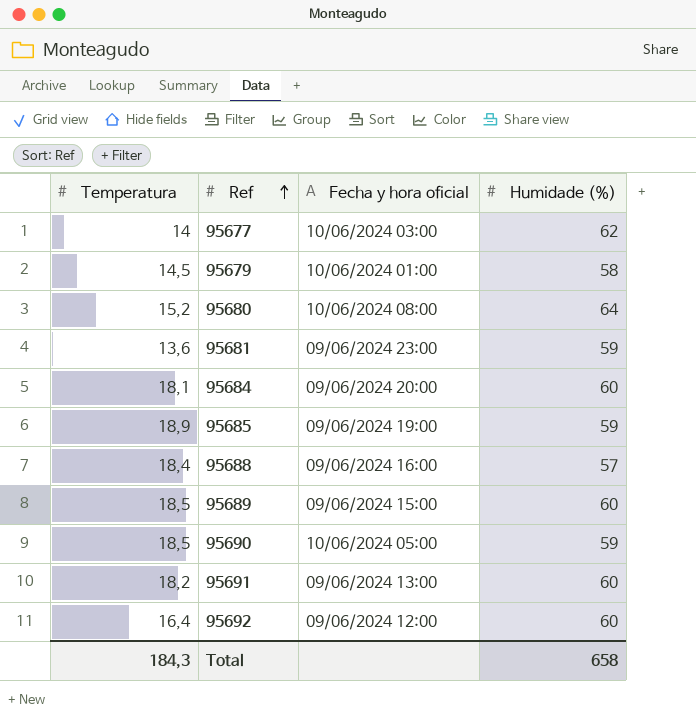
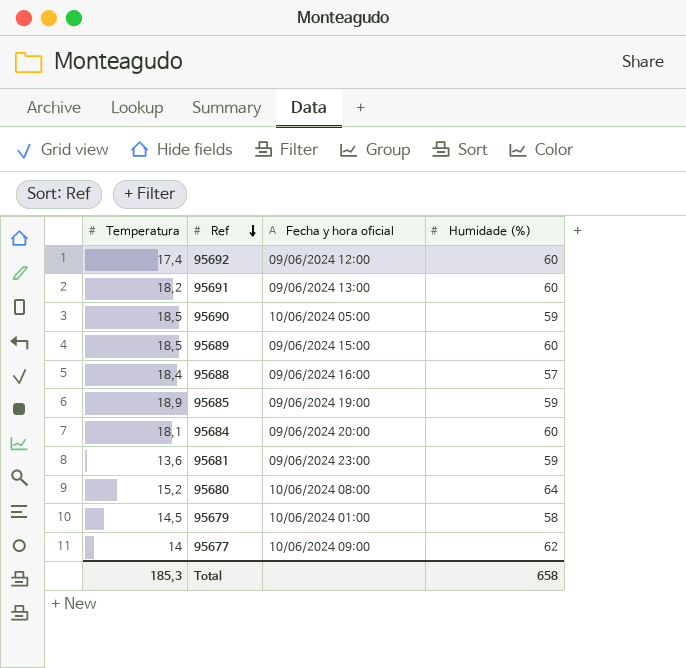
row order: Ref ascending -> Ref descending
95692 | Temperatura: 16,4 -> 17,4
95677 | Fecha y hora oficial: 10/06/2024 03:00 -> 10/06/2024 09:00
Total | Temperatura: 184,3 -> 185,3

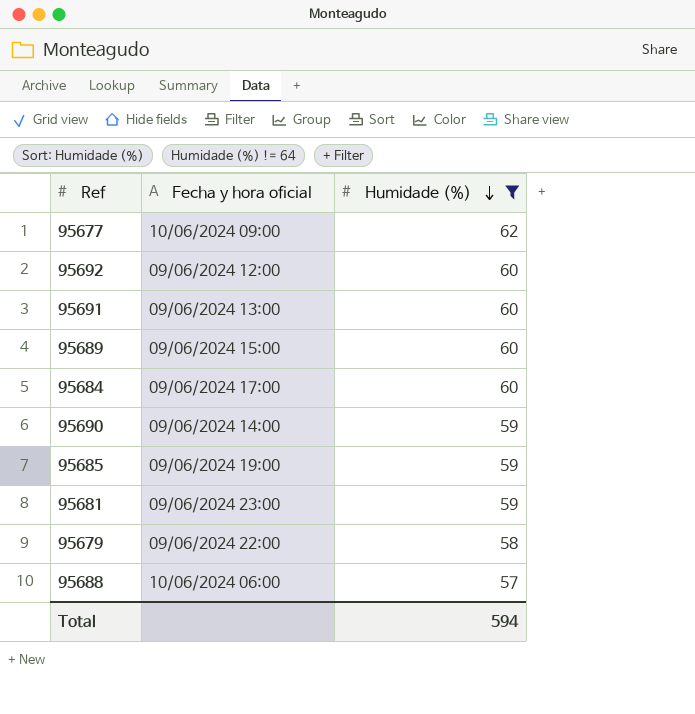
filter: none -> Humidade (%) != 64
row order: Ref descending -> Humidade (%) descending
column Temperatura | position: 1 -> none
95684 | Fecha y hora oficial: 09/06/2024 20:00 -> 09/06/2024 17:00
95690 | Fecha y hora oficial: 10/06/2024 05:00 -> 09/06/2024 14:00
95679 | Fecha y hora oficial: 10/06/2024 01:00 -> 09/06/2024 22:00
95688 | Fecha y hora oficial: 09/06/2024 16:00 -> 10/06/2024 06:00
Total | Humidade (%): 658 -> 594

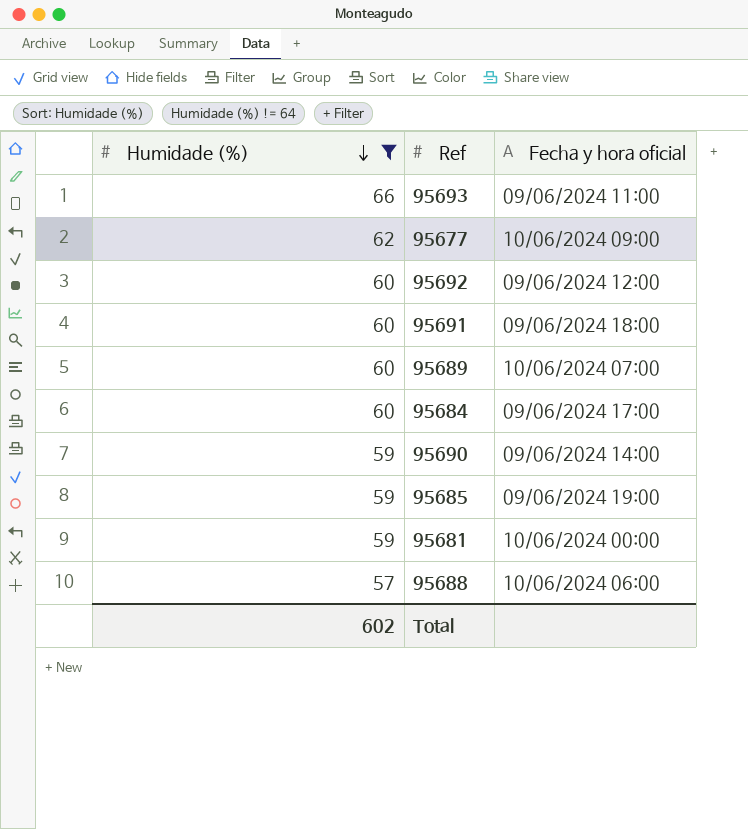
column Humidade (%) | position: 3 -> 1
row 95679: 09/06/2024 22:00 | 58 -> none
row 95693: none -> 66 | 09/06/2024 11:00
95691 | Fecha y hora oficial: 09/06/2024 13:00 -> 09/06/2024 18:00
95689 | Fecha y hora oficial: 09/06/2024 15:00 -> 10/06/2024 07:00
95681 | Fecha y hora oficial: 09/06/2024 23:00 -> 10/06/2024 00:00
Total | Humidade (%): 594 -> 602

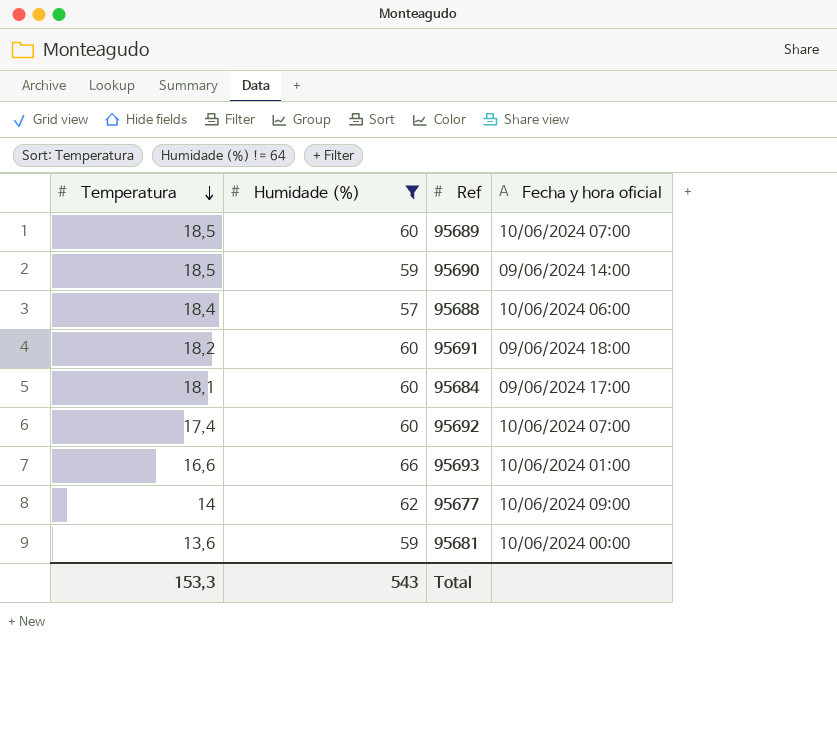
row order: Humidade (%) descending -> Temperatura descending
column Temperatura | position: none -> 1
row 95685: 59 | 09/06/2024 19:00 -> none
95692 | Fecha y hora oficial: 09/06/2024 12:00 -> 10/06/2024 07:00
95693 | Fecha y hora oficial: 09/06/2024 11:00 -> 10/06/2024 01:00
Total | Humidade (%): 602 -> 543

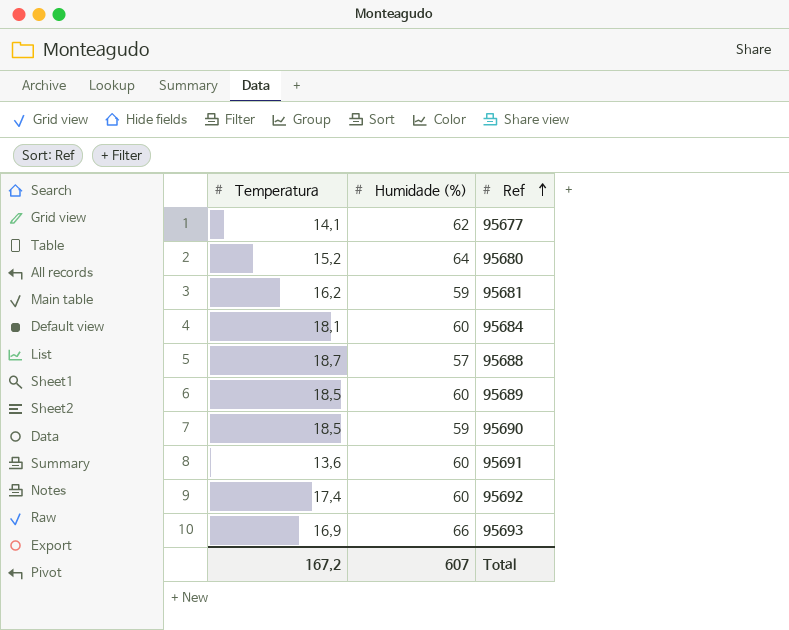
filter: Humidade (%) != 64 -> none
row order: Temperatura descending -> Ref ascending
column Fecha y hora oficial | position: 4 -> none
95677 | Temperatura: 14 -> 14,1
95681 | Temperatura: 13,6 -> 16,2
95688 | Temperatura: 18,4 -> 18,7
95691 | Temperatura: 18,2 -> 13,6
95693 | Temperatura: 16,6 -> 16,9
Total | Temperatura: 153,3 -> 167,2
Total | Humidade (%): 543 -> 607

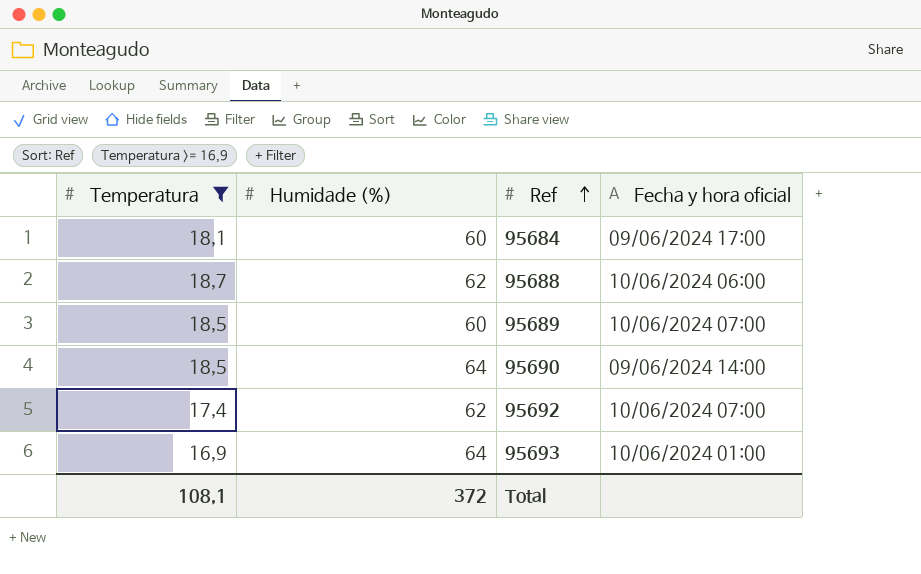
filter: none -> Temperatura >= 16,9
column Fecha y hora oficial | position: none -> 4
95688 | Humidade (%): 57 -> 62
95690 | Humidade (%): 59 -> 64
95692 | Humidade (%): 60 -> 62
95693 | Humidade (%): 66 -> 64
Total | Temperatura: 167,2 -> 108,1
Total | Humidade (%): 607 -> 372

